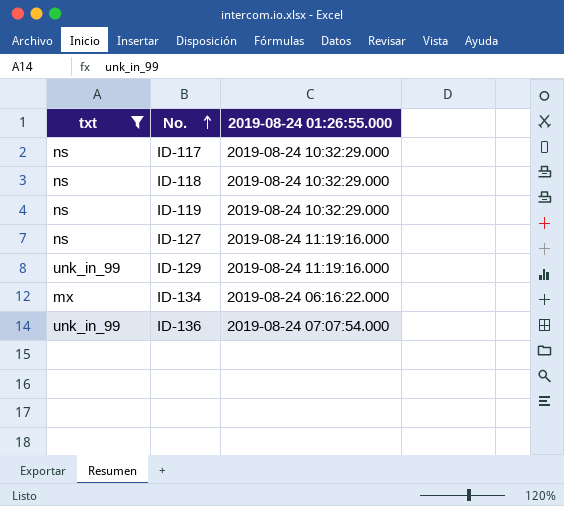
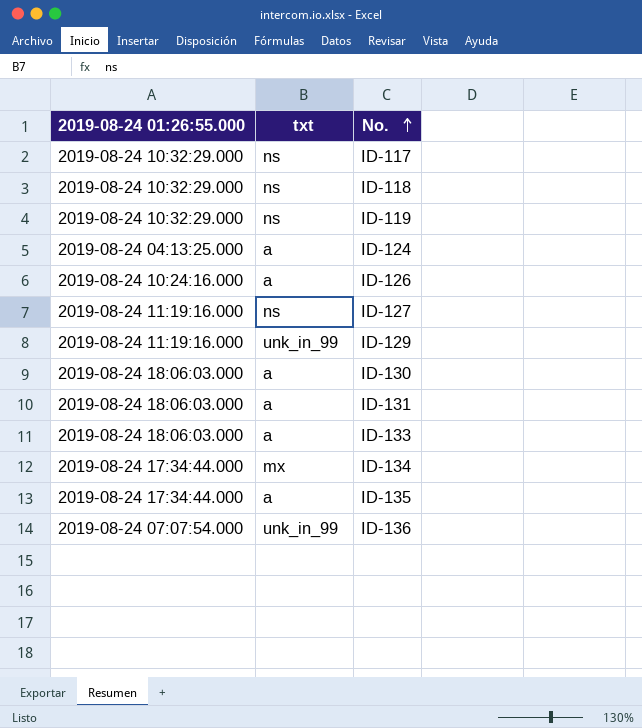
filter: txt != a -> none
column 2019-08-24 01:26:55.000 | position: 3 -> 1
ID-134 | 2019-08-24 01:26:55.000: 2019-08-24 06:16:22.000 -> 2019-08-24 17:34:44.000

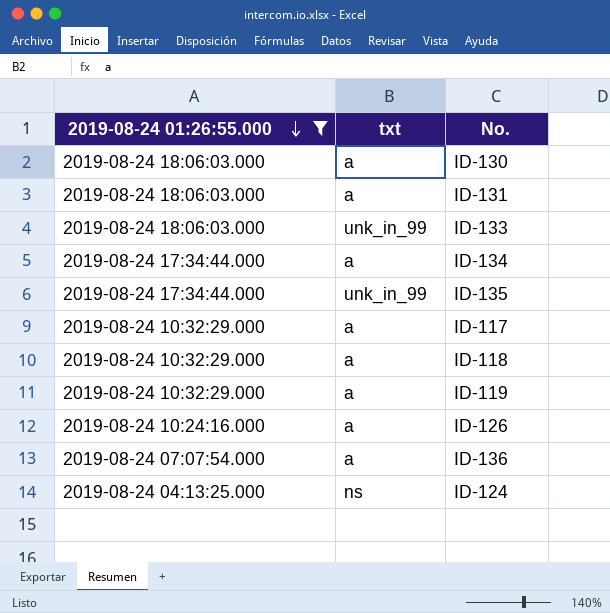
filter: none -> 2019-08-24 01:26:55.000 != 2019-08-24 11:19:16.000
row order: No. ascending -> 2019-08-24 01:26:55.000 descending
ID-133 | txt: a -> unk_in_99
ID-134 | txt: mx -> a
ID-135 | txt: a -> unk_in_99
ID-117 | txt: ns -> a
ID-118 | txt: ns -> a
ID-119 | txt: ns -> a
ID-136 | txt: unk_in_99 -> a
ID-124 | txt: a -> ns

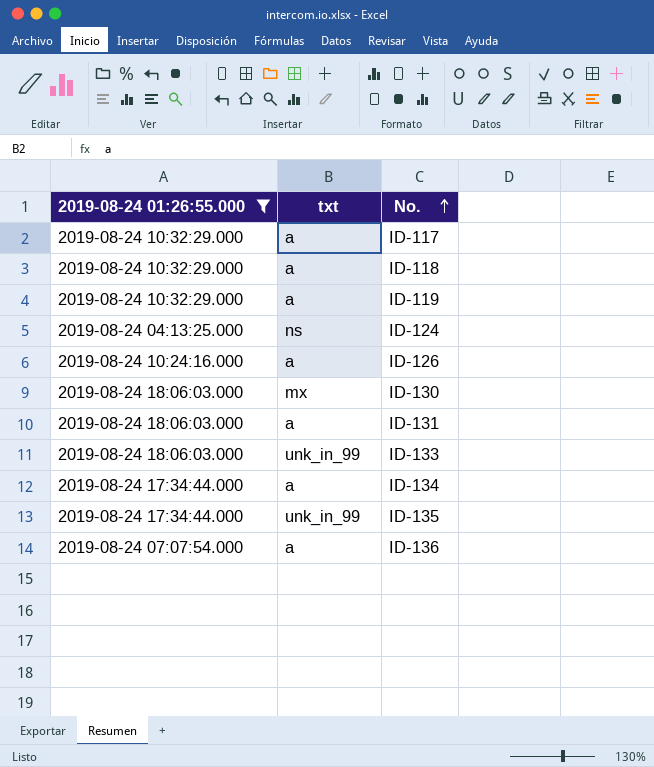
row order: 2019-08-24 01:26:55.000 descending -> No. ascending
ID-130 | txt: a -> mx

